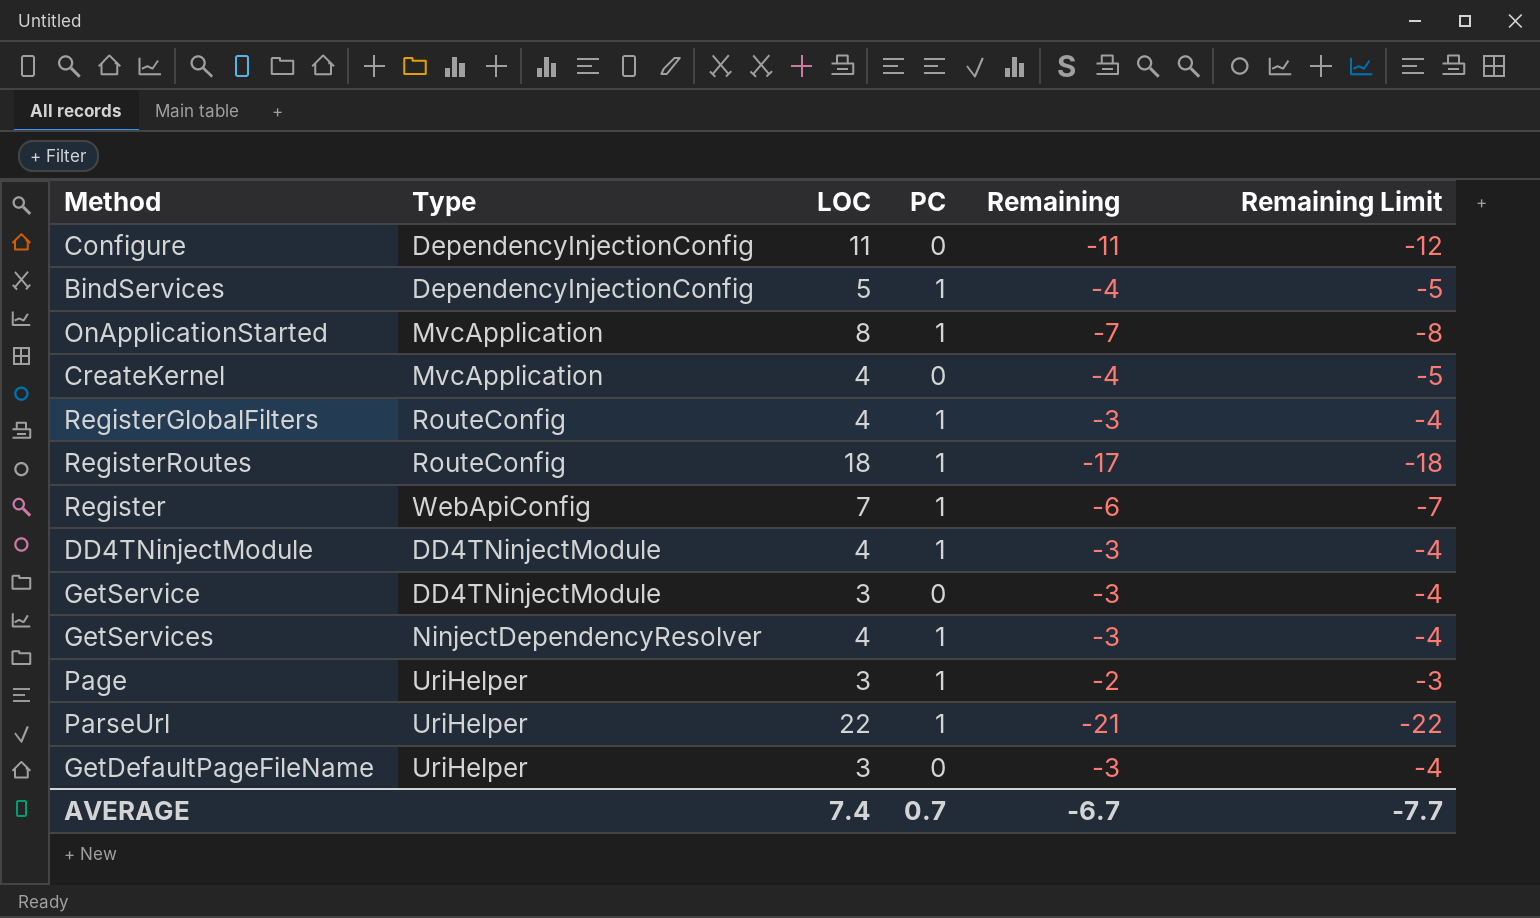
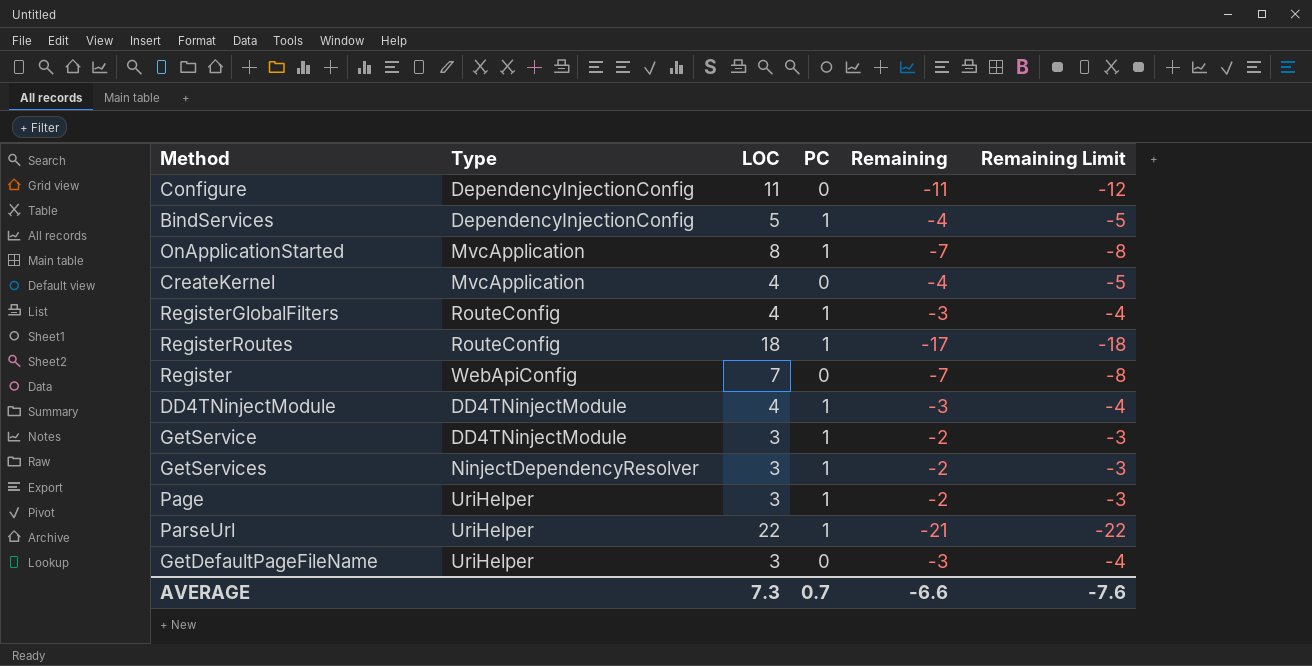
Register | PC: 1 -> 0
Register | Remaining: -6 -> -7
Register | Remaining Limit: -7 -> -8
GetService | PC: 0 -> 1
GetService | Remaining: -3 -> -2
GetService | Remaining Limit: -4 -> -3
GetServices | LOC: 4 -> 3
GetServices | Remaining: -3 -> -2
GetServices | Remaining Limit: -4 -> -3
AVERAGE | LOC: 7.4 -> 7.3
AVERAGE | Remaining: -6.7 -> -6.6
AVERAGE | Remaining Limit: -7.7 -> -7.6

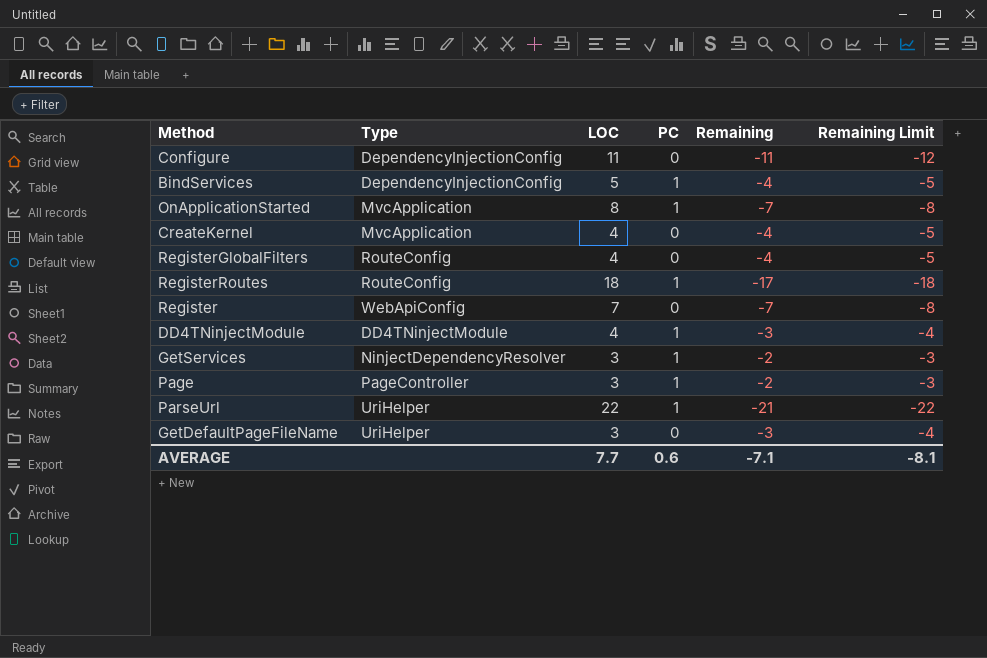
row GetService: DD4TNinjectModule | 3 | 1 | -2 | -3 -> none
RegisterGlobalFilters | PC: 1 -> 0
RegisterGlobalFilters | Remaining: -3 -> -4
RegisterGlobalFilters | Remaining Limit: -4 -> -5
Page | Type: UriHelper -> PageController
AVERAGE | LOC: 7.3 -> 7.7
AVERAGE | PC: 0.7 -> 0.6
AVERAGE | Remaining: -6.6 -> -7.1
AVERAGE | Remaining Limit: -7.6 -> -8.1

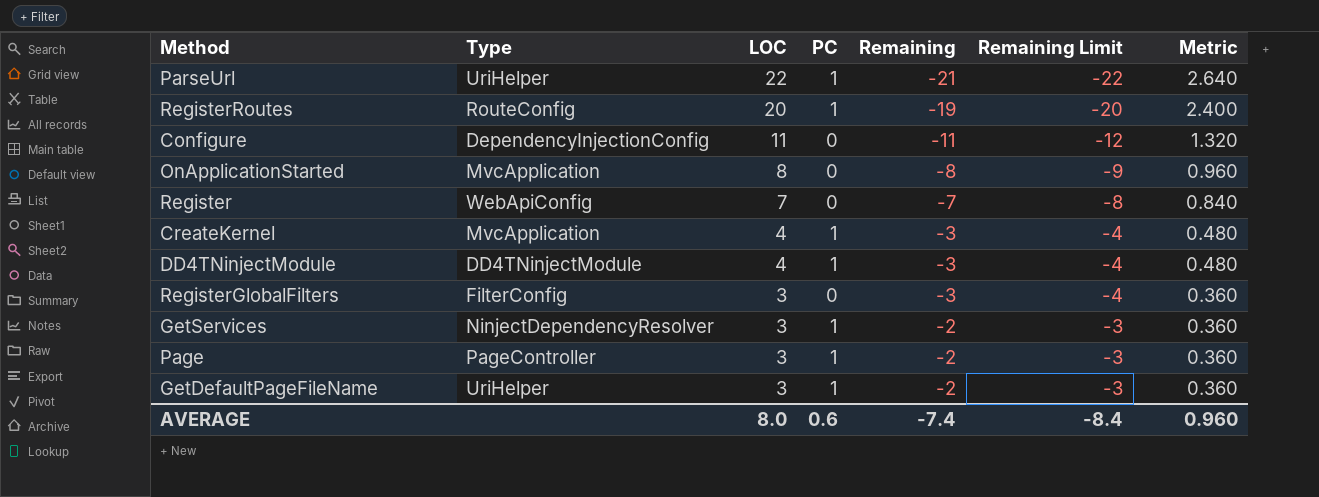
row order: none -> LOC descending
column Metric | formula: none -> [LOC] * 0.12
row BindServices: DependencyInjectionConfig | 5 | 1 | -4 | -5 -> none
RegisterRoutes | LOC: 18 -> 20
RegisterRoutes | Remaining: -17 -> -19
RegisterRoutes | Remaining Limit: -18 -> -20
OnApplicationStarted | PC: 1 -> 0
OnApplicationStarted | Remaining: -7 -> -8
OnApplicationStarted | Remaining Limit: -8 -> -9
CreateKernel | PC: 0 -> 1
CreateKernel | Remaining: -4 -> -3
CreateKernel | Remaining Limit: -5 -> -4
RegisterGlobalFilters | Type: RouteConfig -> FilterConfig
RegisterGlobalFilters | LOC: 4 -> 3
RegisterGlobalFilters | Remaining: -4 -> -3
RegisterGlobalFilters | Remaining Limit: -5 -> -4
GetDefaultPageFileName | PC: 0 -> 1
GetDefaultPageFileName | Remaining: -3 -> -2
GetDefaultPageFileName | Remaining Limit: -4 -> -3
AVERAGE | LOC: 7.7 -> 8.0
AVERAGE | Remaining: -7.1 -> -7.4
AVERAGE | Remaining Limit: -8.1 -> -8.4

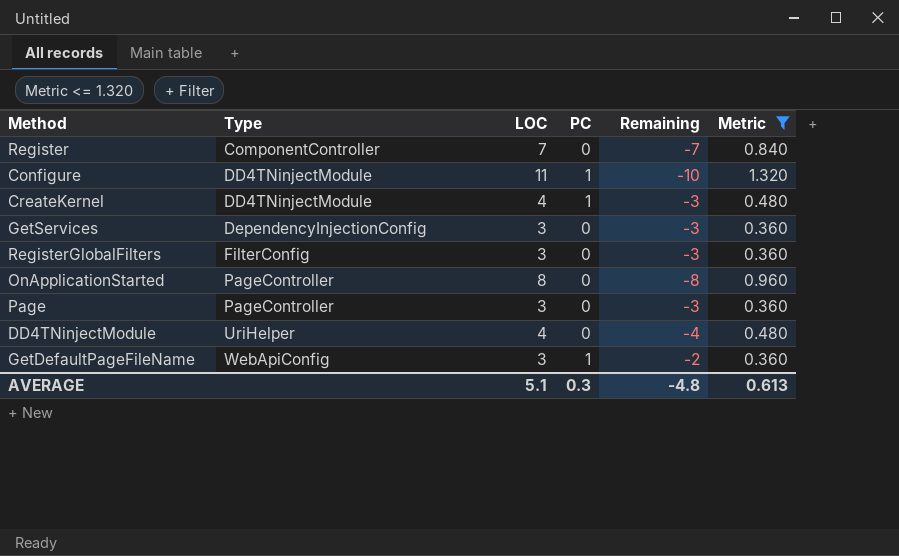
filter: none -> Metric <= 1.320
row order: LOC descending -> Type ascending
column Remaining Limit | formula: [Remaining] - 1 -> none
Register | Type: WebApiConfig -> ComponentController
Configure | Type: DependencyInjectionConfig -> DD4TNinjectModule
Configure | PC: 0 -> 1
Configure | Remaining: -11 -> -10
CreateKernel | Type: MvcApplication -> DD4TNinjectModule
GetServices | Type: NinjectDependencyResolver -> DependencyInjectionConfig
GetServices | PC: 1 -> 0
GetServices | Remaining: -2 -> -3
OnApplicationStarted | Type: MvcApplication -> PageController
Page | PC: 1 -> 0
Page | Remaining: -2 -> -3
DD4TNinjectModule | Type: DD4TNinjectModule -> UriHelper
DD4TNinjectModule | PC: 1 -> 0
DD4TNinjectModule | Remaining: -3 -> -4
GetDefaultPageFileName | Type: UriHelper -> WebApiConfig
AVERAGE | LOC: 8.0 -> 5.1
AVERAGE | PC: 0.6 -> 0.3
AVERAGE | Remaining: -7.4 -> -4.8
AVERAGE | Metric: 0.960 -> 0.613

